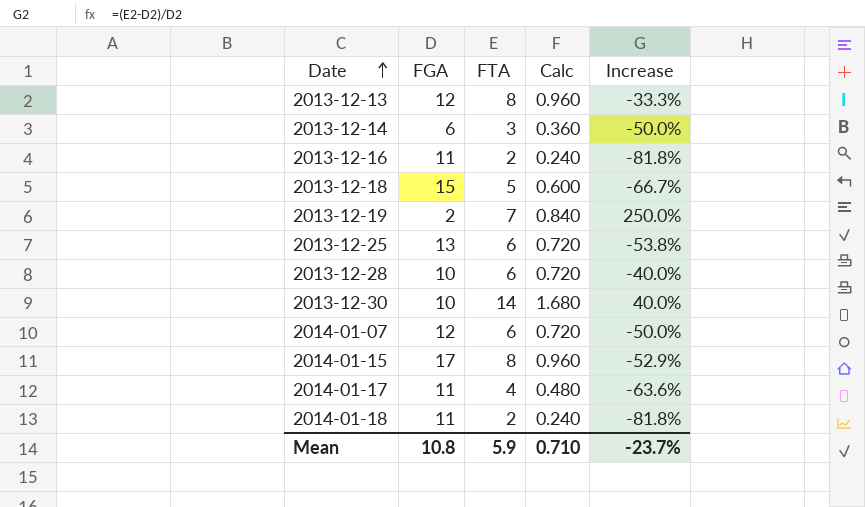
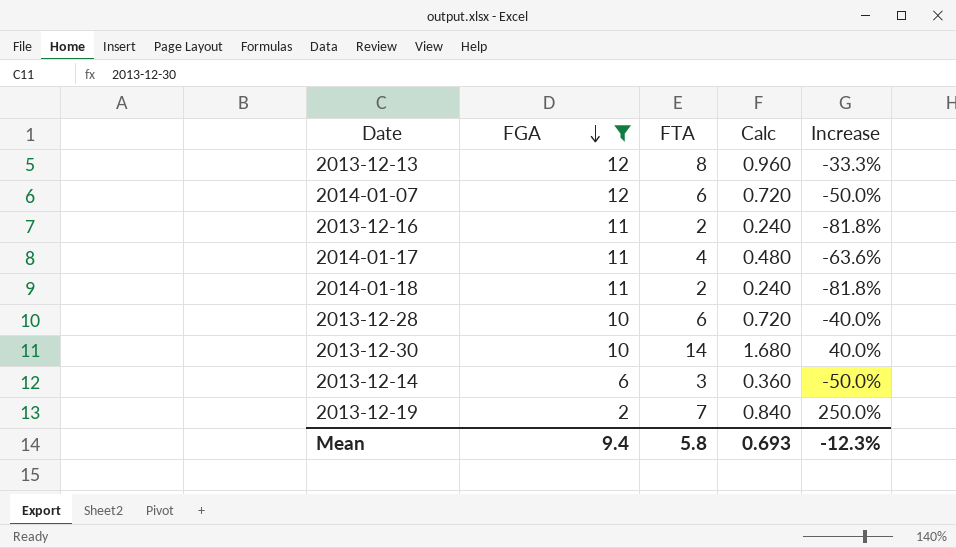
filter: none -> FGA <= 12
row order: Date ascending -> FGA descending
Mean | FGA: 10.8 -> 9.4
Mean | FTA: 5.9 -> 5.8
Mean | Calc: 0.710 -> 0.693
Mean | Increase: -23.7% -> -12.3%

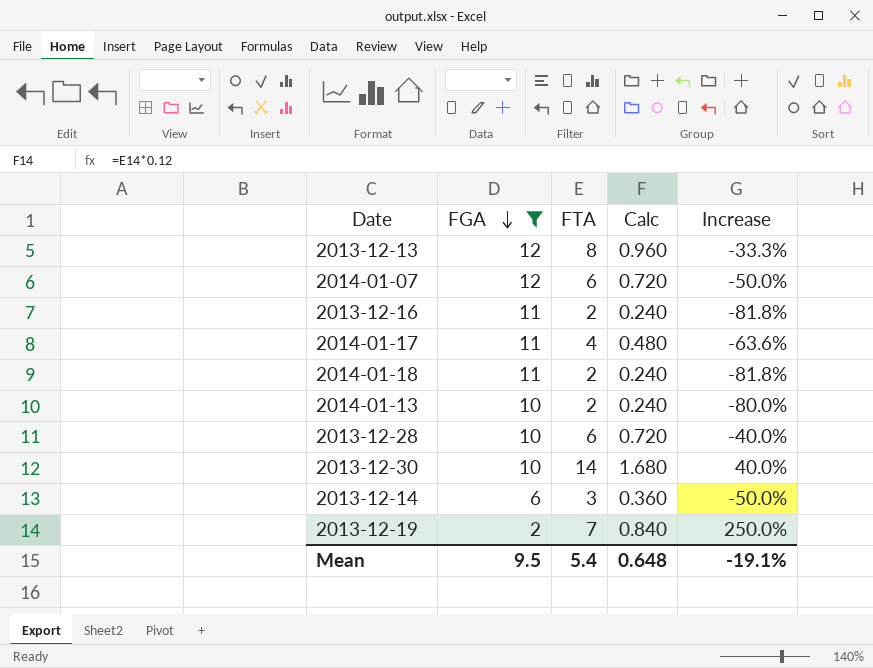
row 2014-01-13: none -> 10 | 2 | 0.240 | -80.0%
Mean | FGA: 9.4 -> 9.5
Mean | FTA: 5.8 -> 5.4
Mean | Calc: 0.693 -> 0.648
Mean | Increase: -12.3% -> -19.1%

